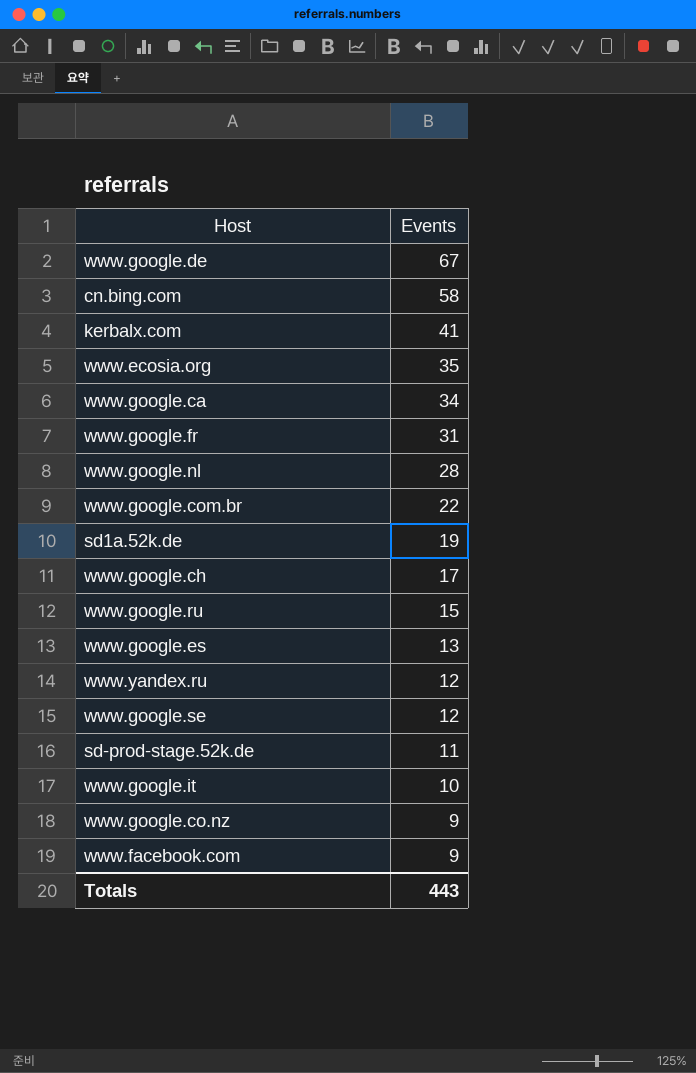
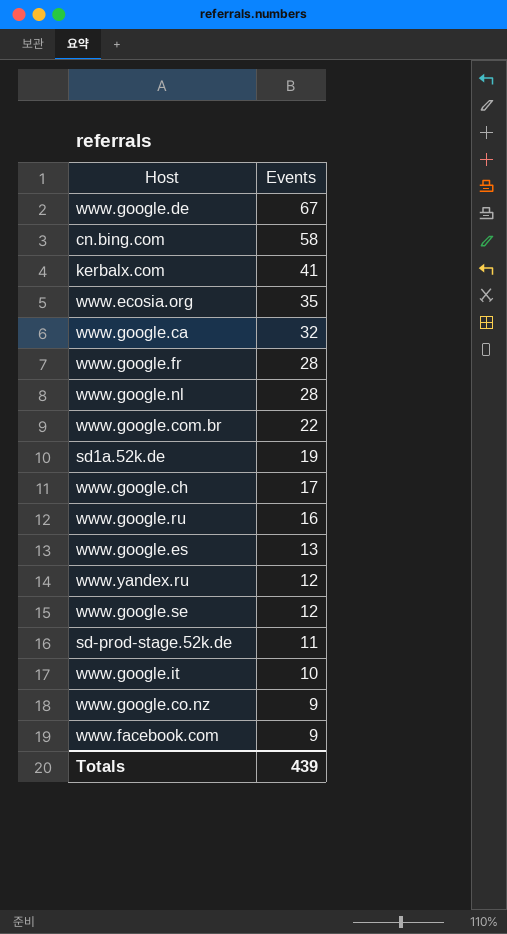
www.google.ca | Events: 34 -> 32
www.google.fr | Events: 31 -> 28
www.google.ru | Events: 15 -> 16
Totals | Events: 443 -> 439

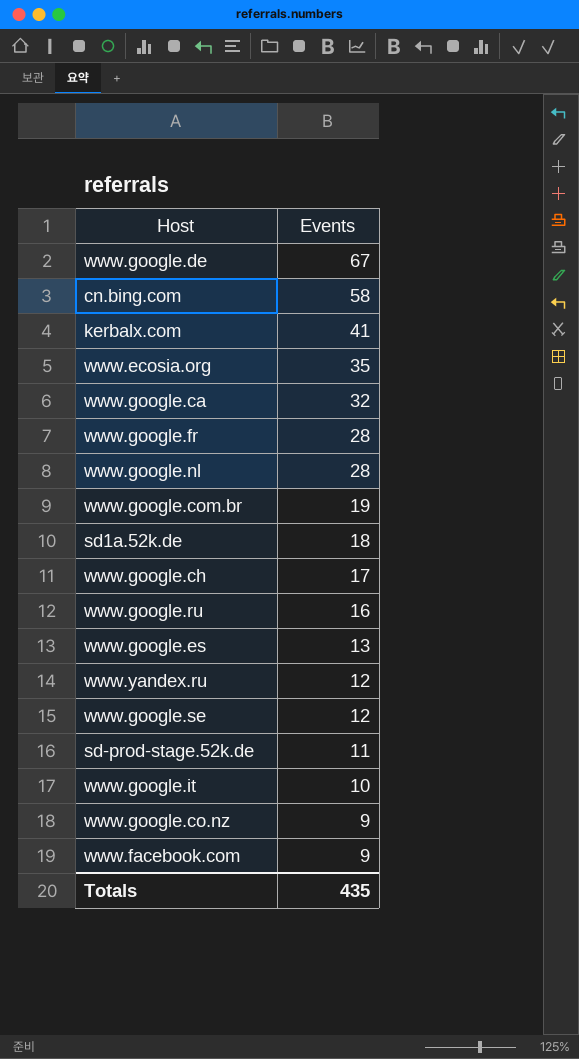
www.google.com.br | Events: 22 -> 19
sd1a.52k.de | Events: 19 -> 18
Totals | Events: 439 -> 435

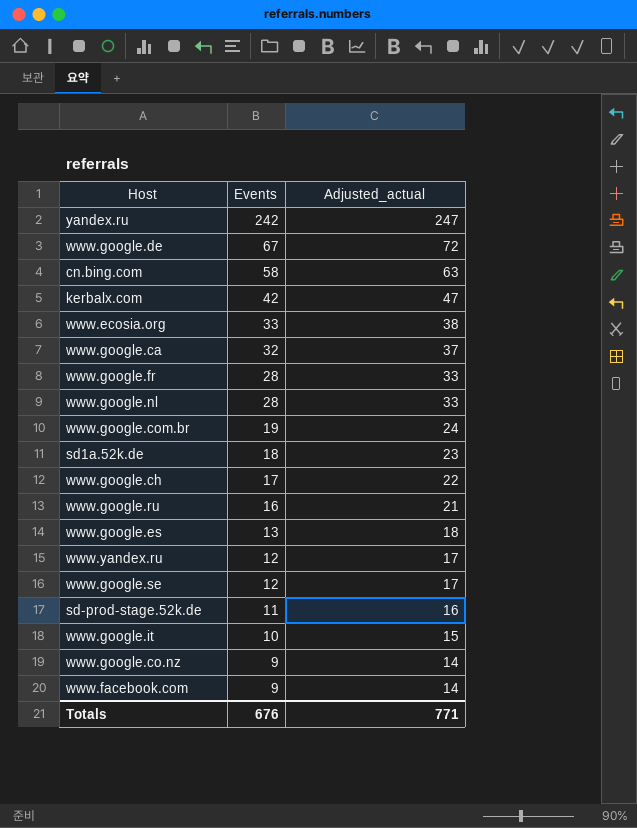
column Adjusted_actual | formula: none -> [Events] + 5
row yandex.ru: none -> 242 | 247
kerbalx.com | Events: 41 -> 42
www.ecosia.org | Events: 35 -> 33
Totals | Events: 435 -> 676

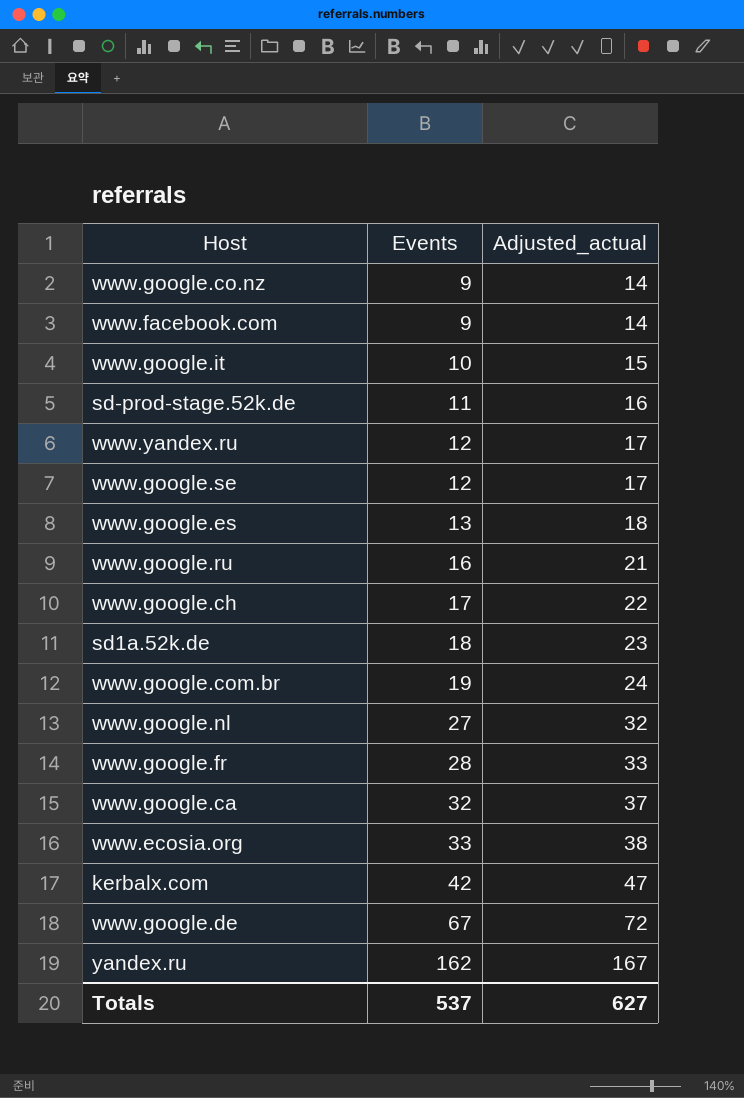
row order: Events descending -> Events ascending
row cn.bing.com: 58 | 63 -> none
www.google.nl | Events: 28 -> 27
www.google.nl | Adjusted_actual: 33 -> 32
yandex.ru | Events: 242 -> 162
yandex.ru | Adjusted_actual: 247 -> 167
Totals | Events: 676 -> 537
Totals | Adjusted_actual: 771 -> 627

